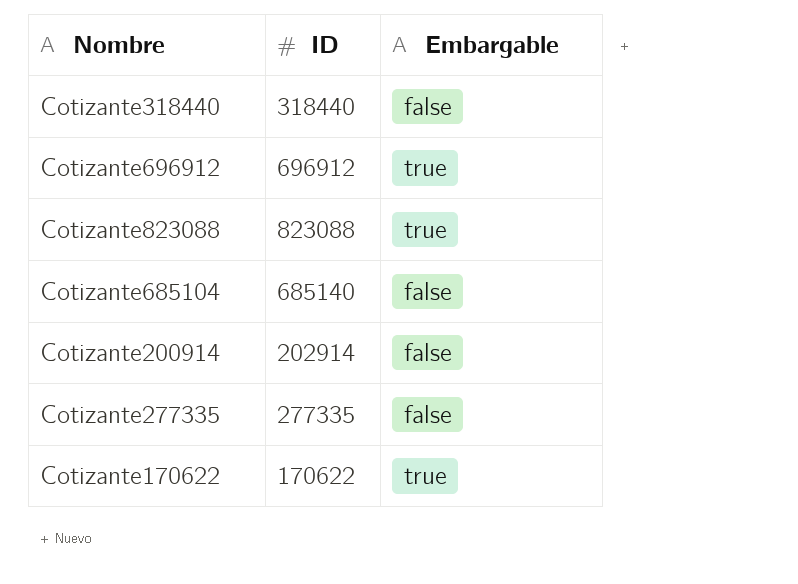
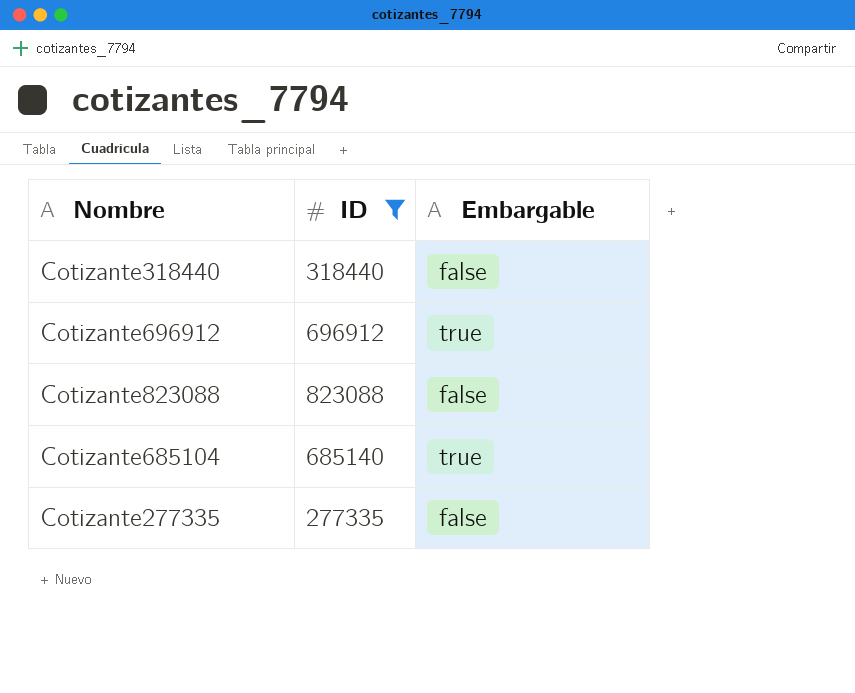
filter: none -> ID >= 277335
Cotizante823088 | Embargable: true -> false
Cotizante685104 | Embargable: false -> true

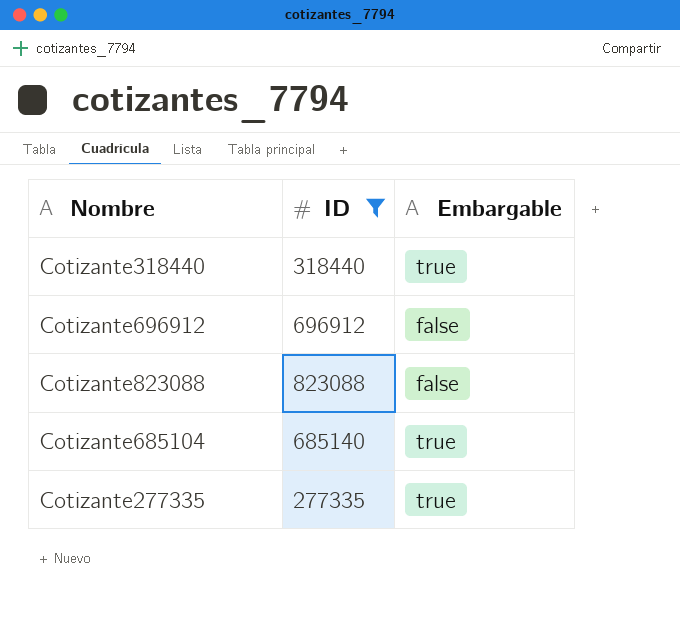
Cotizante318440 | Embargable: false -> true
Cotizante696912 | Embargable: true -> false
Cotizante277335 | Embargable: false -> true

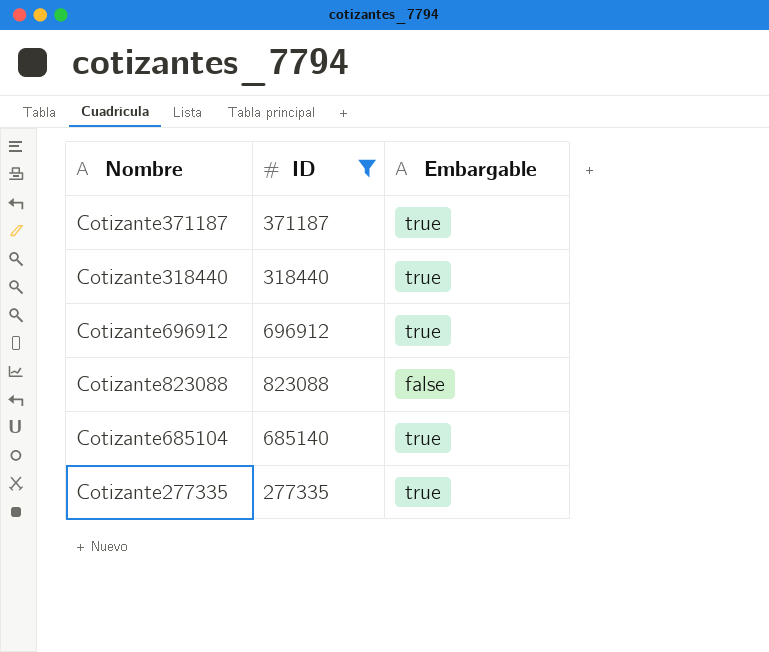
row Cotizante371187: none -> 371187 | true
Cotizante696912 | Embargable: false -> true

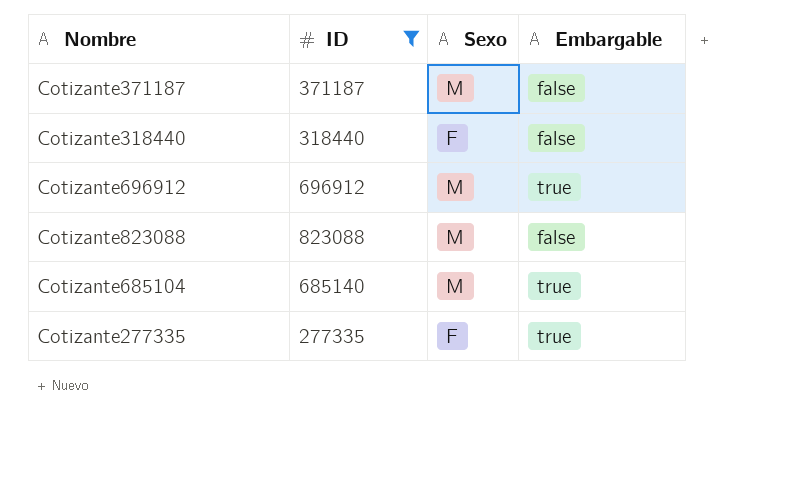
column Sexo | position: none -> 3
Cotizante371187 | Embargable: true -> false
Cotizante318440 | Embargable: true -> false

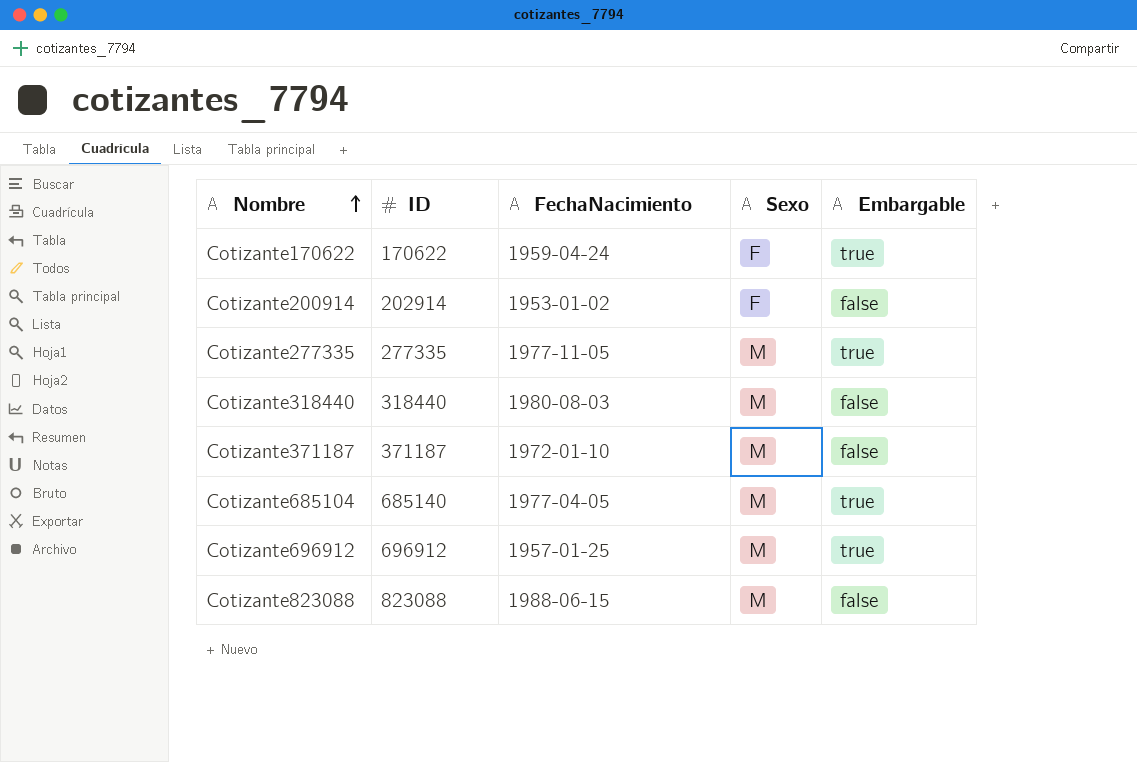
filter: ID >= 277335 -> none
row order: none -> Nombre ascending
column FechaNacimiento | position: none -> 3
Cotizante277335 | Sexo: F -> M
Cotizante318440 | Sexo: F -> M

